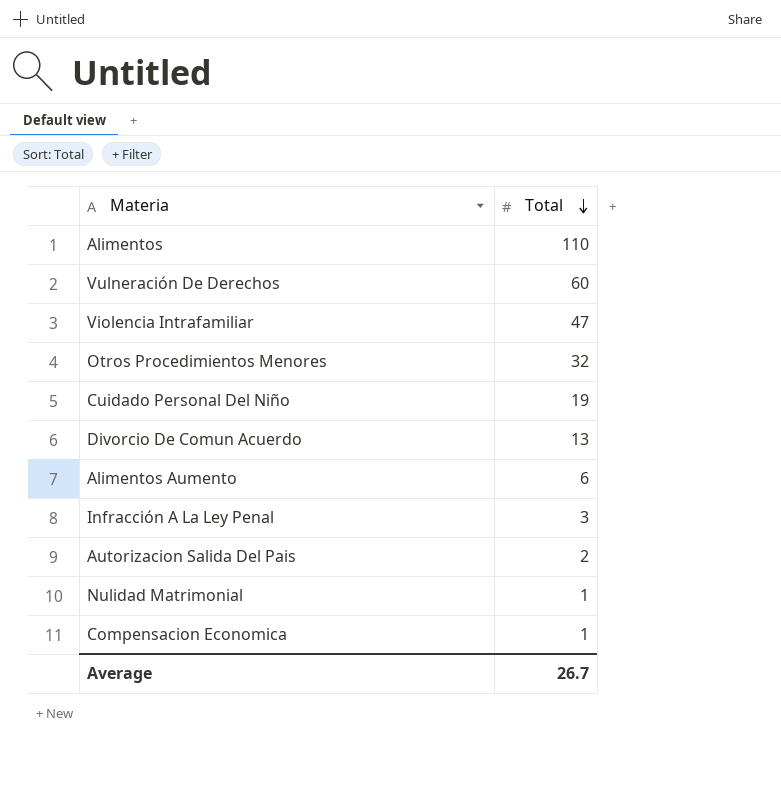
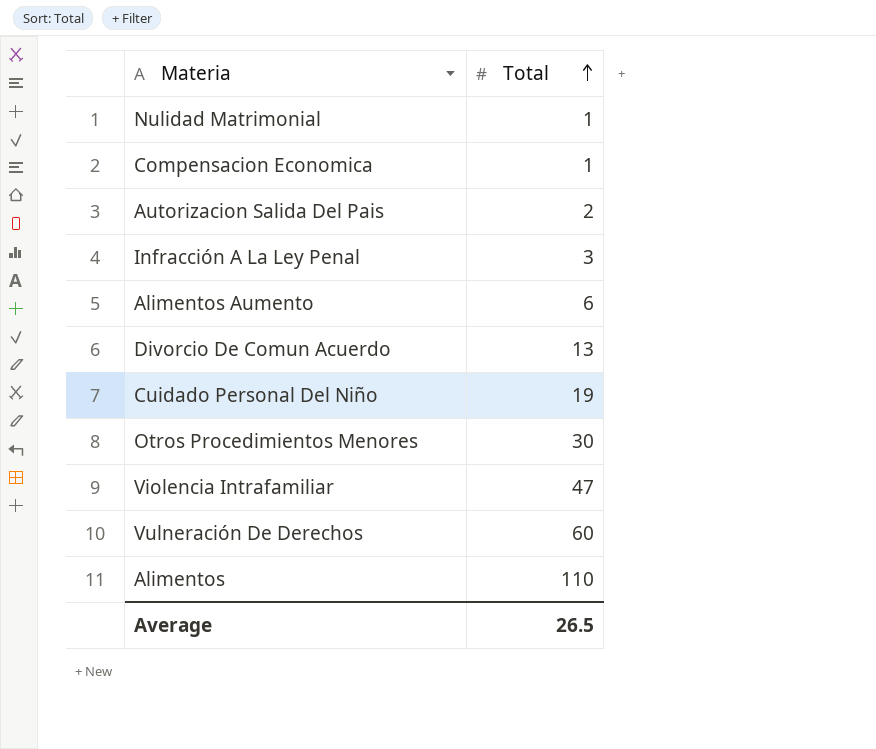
row order: Total descending -> Total ascending
Otros Procedimientos Menores | Total: 32 -> 30
Average | Total: 26.7 -> 26.5

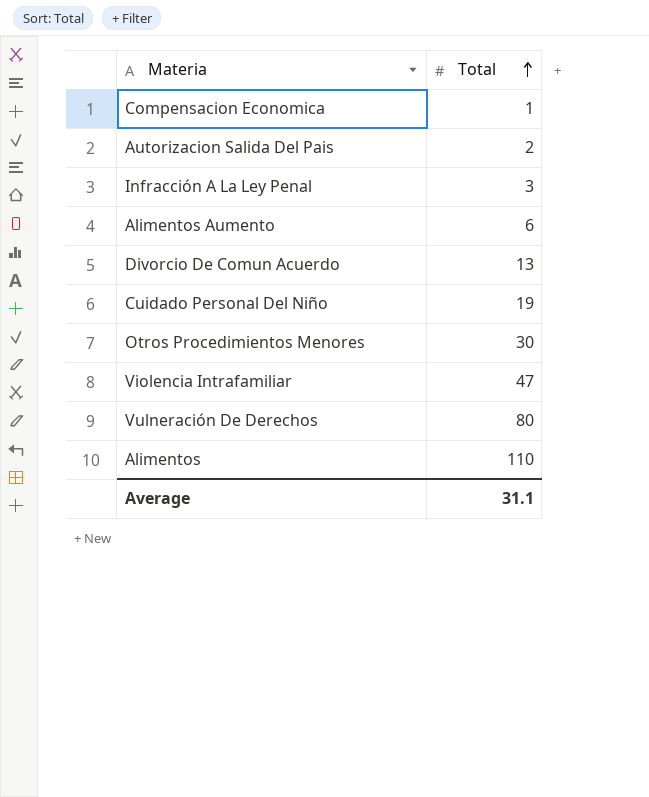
row Nulidad Matrimonial: 1 -> none
Vulneración De Derechos | Total: 60 -> 80
Average | Total: 26.5 -> 31.1

